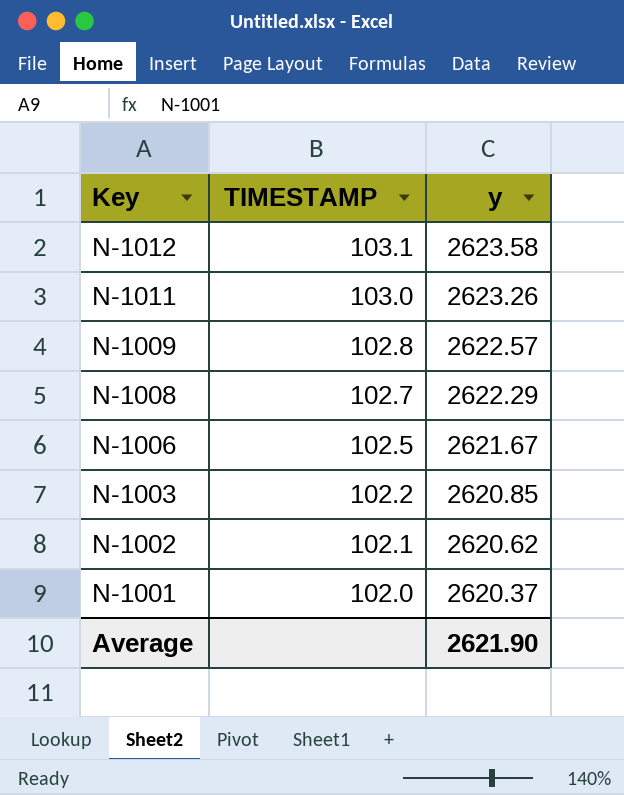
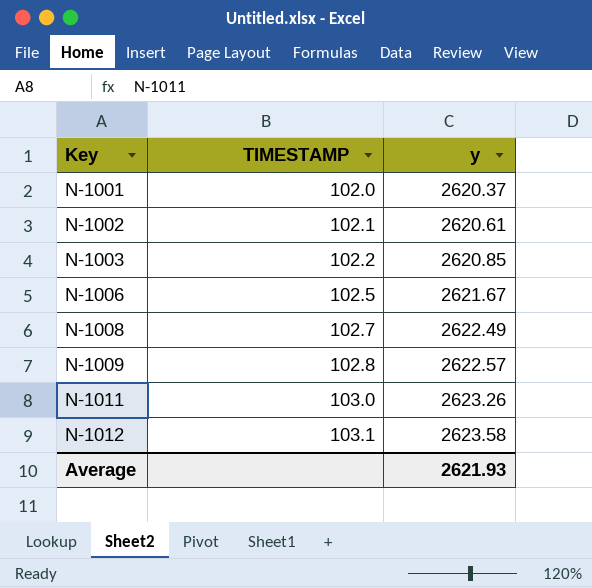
row order: Key descending -> Key ascending
N-1002 | y: 2620.62 -> 2620.61
N-1008 | y: 2622.29 -> 2622.49
Average | y: 2621.90 -> 2621.93

